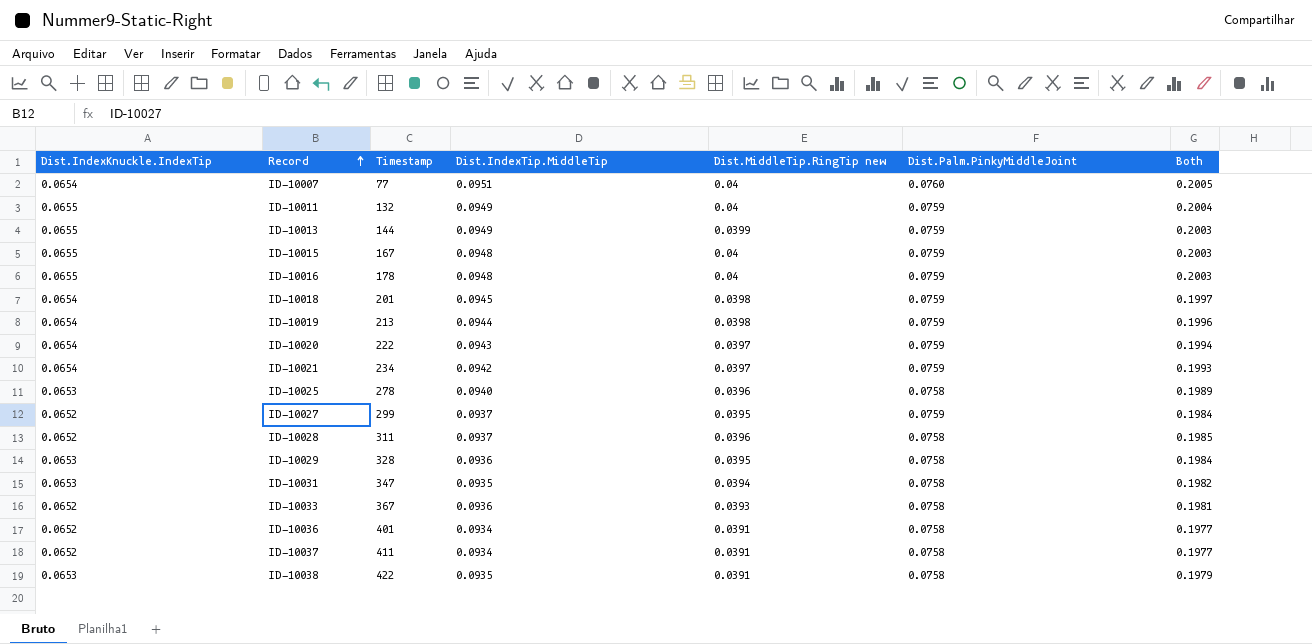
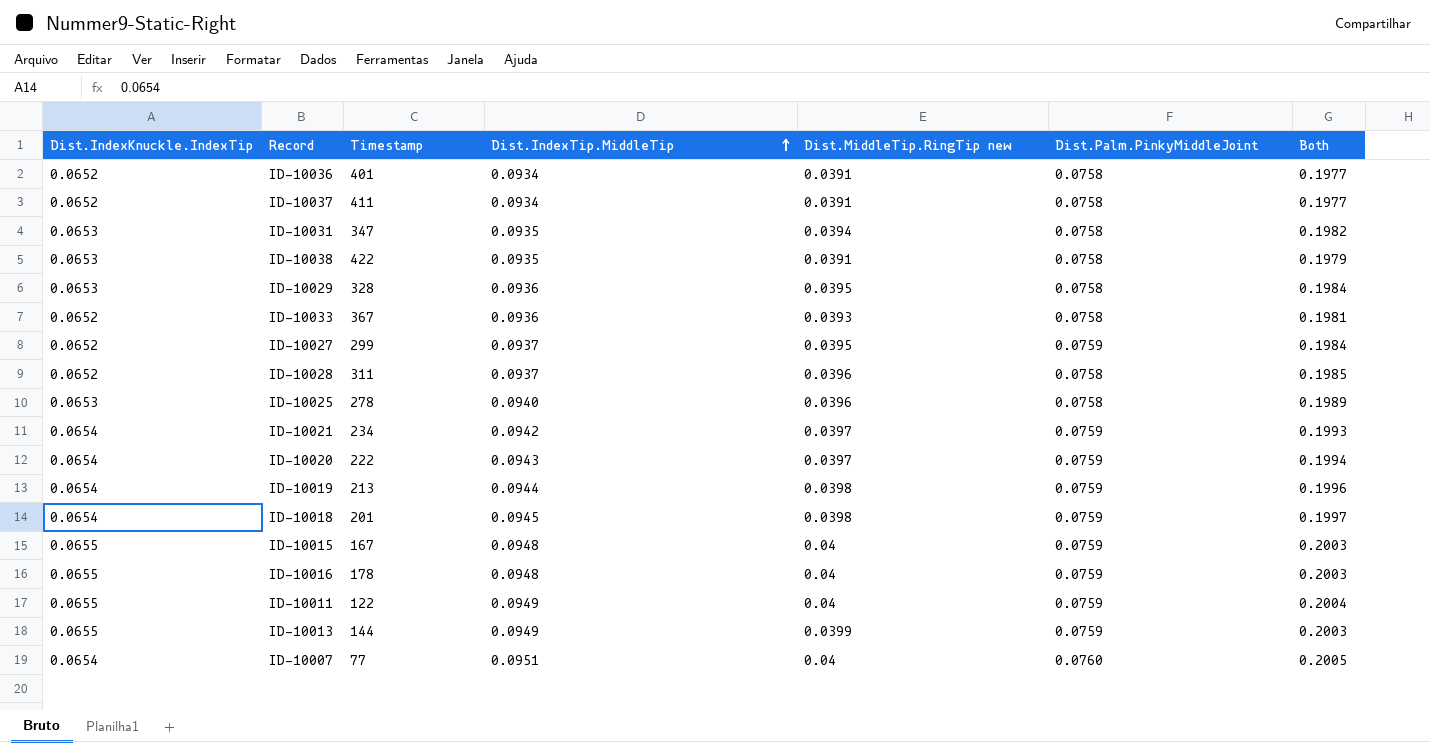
row order: Record ascending -> Dist.IndexTip.MiddleTip ascending
ID-10011 | Timestamp: 132 -> 122

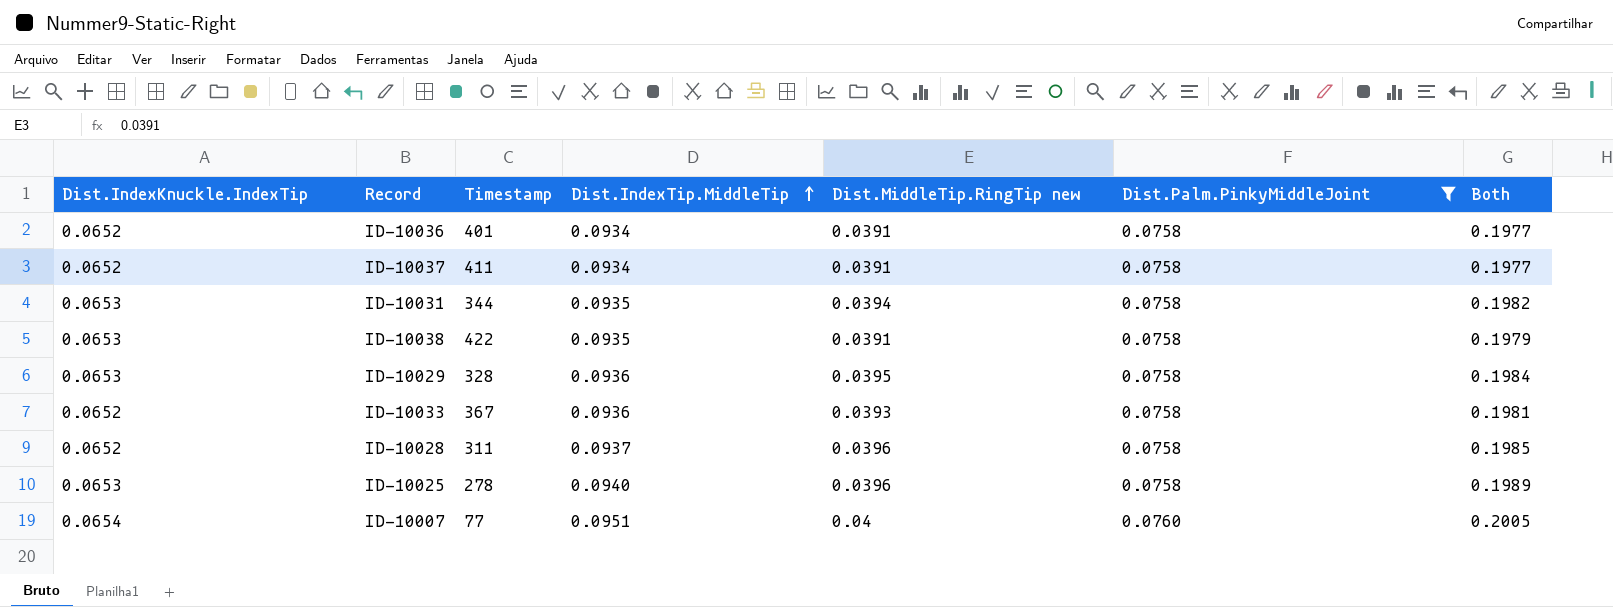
filter: none -> Dist.Palm.PinkyMiddleJoint != 0.0759
ID-10031 | Timestamp: 347 -> 344

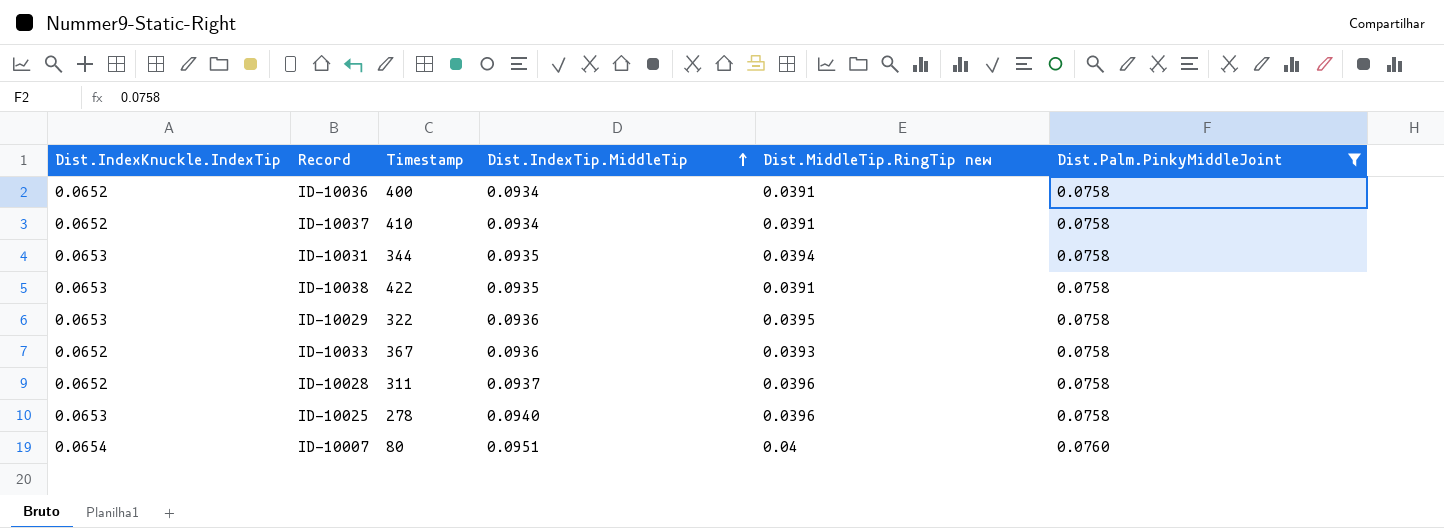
column Both | formula: [Dist.IndexKnuckle.IndexTip] + [Dist.IndexTip.MiddleTip] + [Dist.MiddleTip.RingTip new] -> none
ID-10036 | Timestamp: 401 -> 400
ID-10037 | Timestamp: 411 -> 410
ID-10029 | Timestamp: 328 -> 322
ID-10007 | Timestamp: 77 -> 80

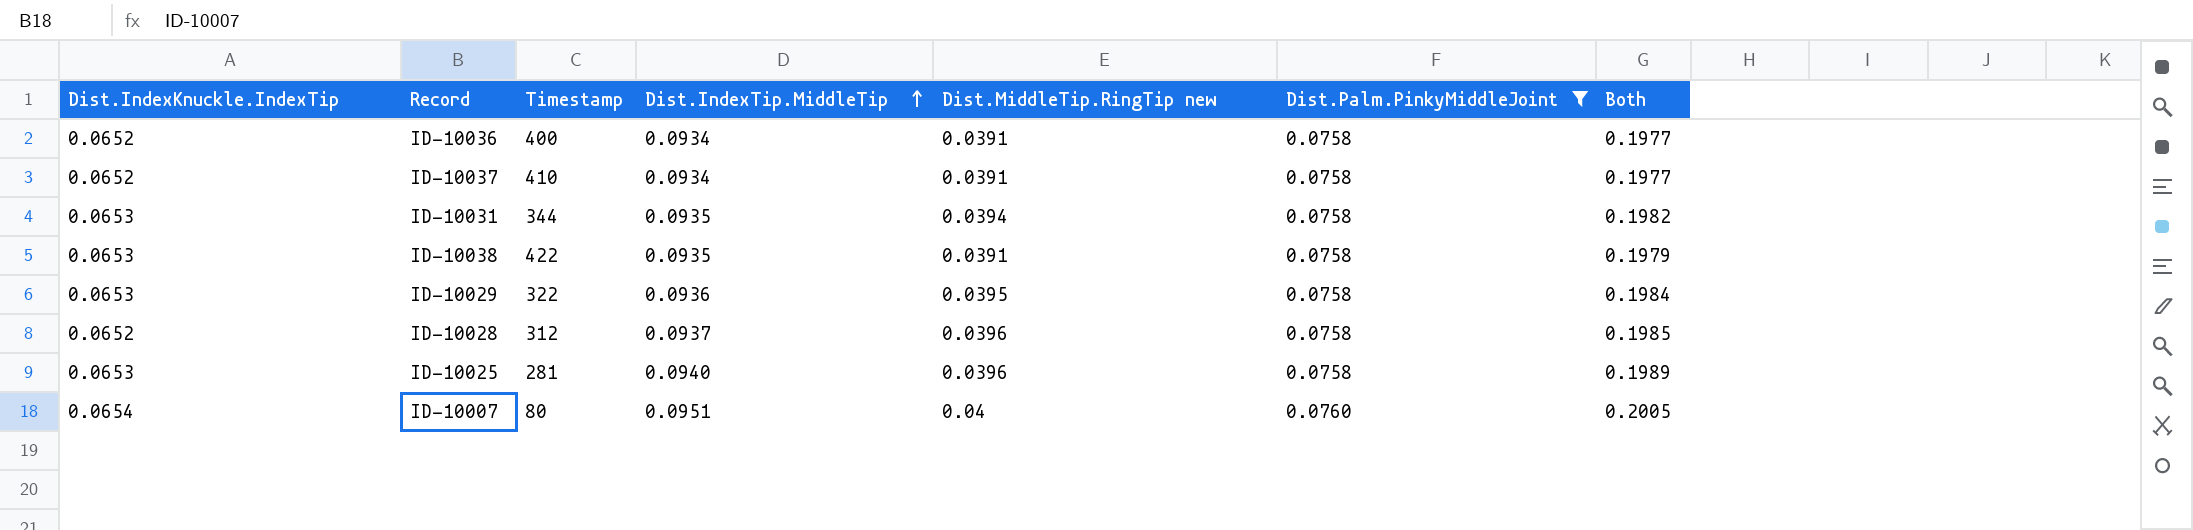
column Both | formula: none -> [Dist.IndexKnuckle.IndexTip] + [Dist.IndexTip.MiddleTip] + [Dist.MiddleTip.RingTip new]
row ID-10033: 0.0652 | 367 | 0.0936 | 0.0393 | 0.0758 -> none
ID-10028 | Timestamp: 311 -> 312
ID-10025 | Timestamp: 278 -> 281

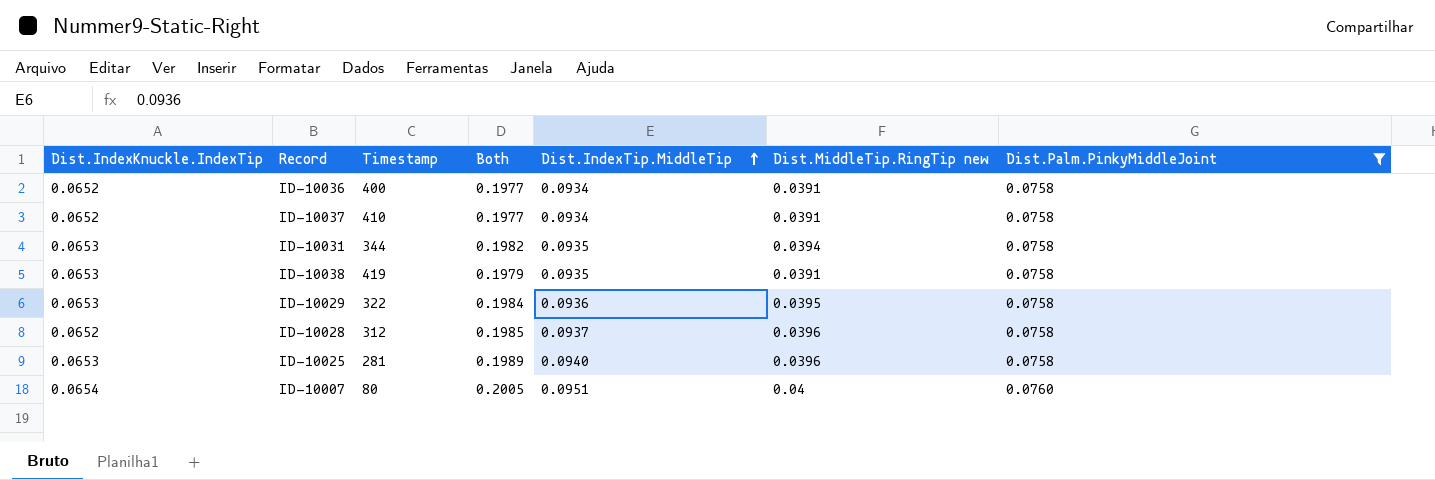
column Both | position: 7 -> 4
ID-10038 | Timestamp: 422 -> 419

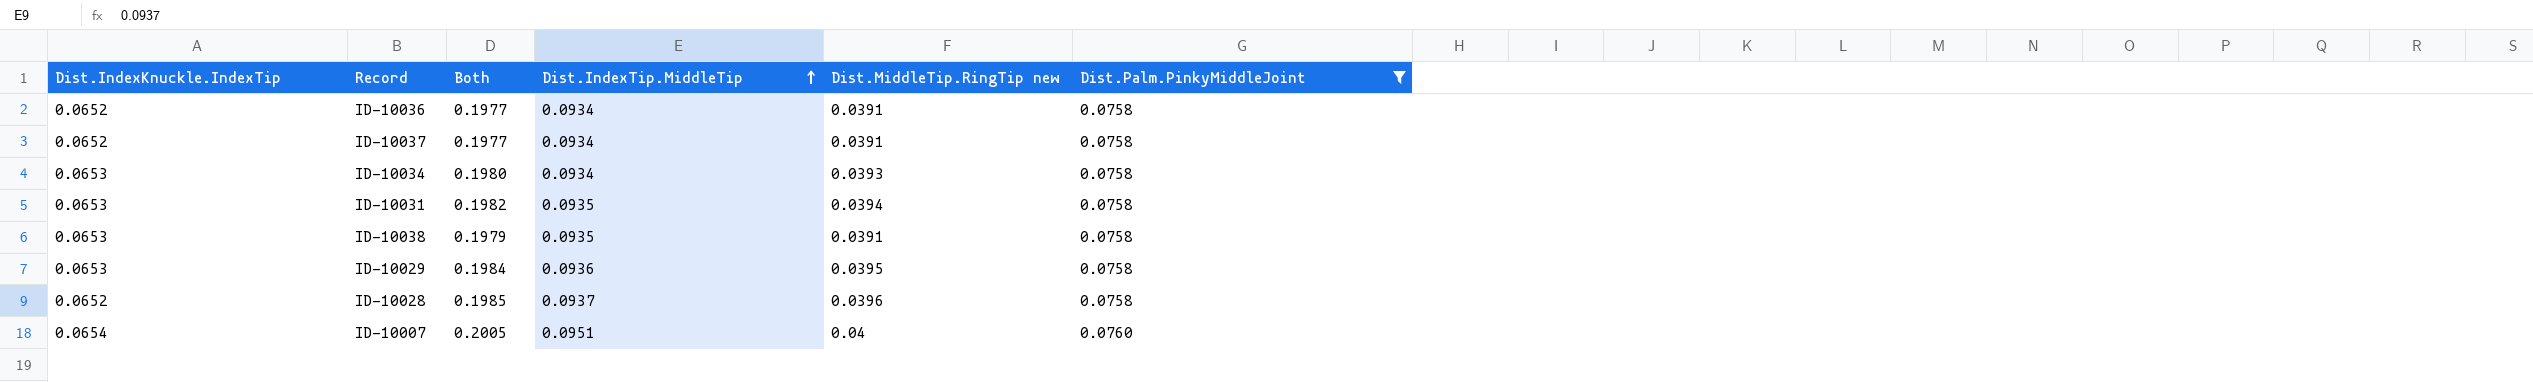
column Timestamp | position: 3 -> none
row ID-10025: 0.0653 | 281 | 0.1989 | 0.0940 | 0.0396 | 0.0758 -> none
row ID-10034: none -> 0.0653 | 0.1980 | 0.0934 | 0.0393 | 0.0758

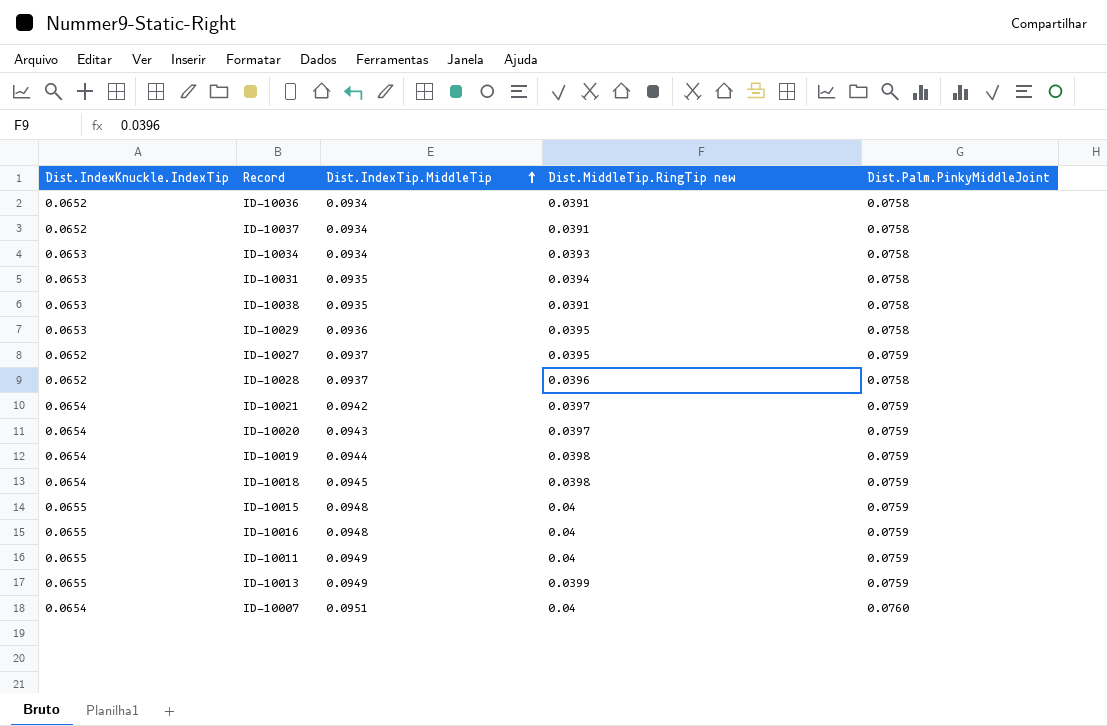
filter: Dist.Palm.PinkyMiddleJoint != 0.0759 -> none
column Both | formula: [Dist.IndexKnuckle.IndexTip] + [Dist.IndexTip.MiddleTip] + [Dist.MiddleTip.RingTip new] -> none

